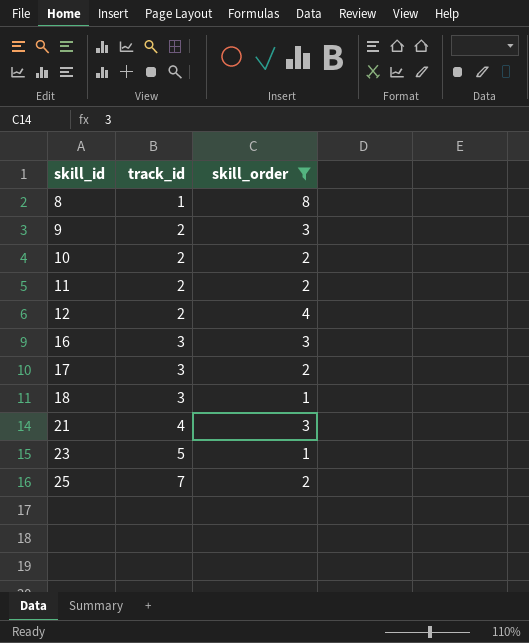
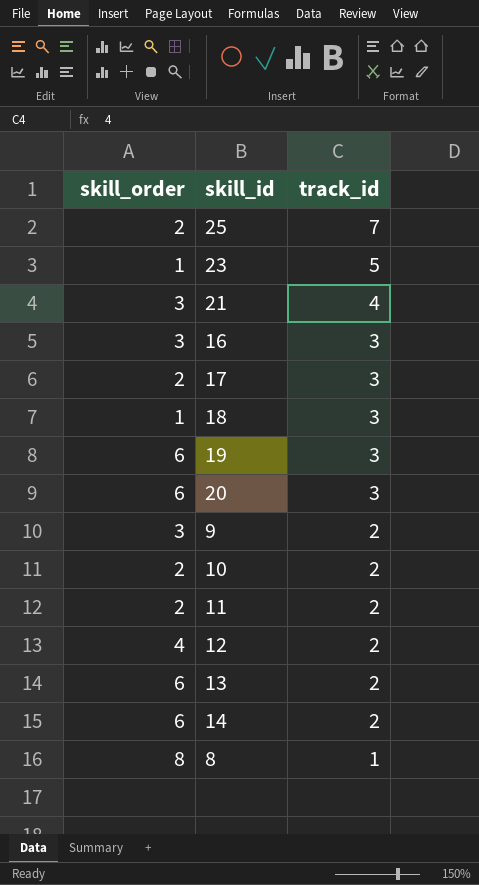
filter: skill_order != 6 -> none
row order: skill_id ascending -> track_id descending
column skill_order | position: 3 -> 1

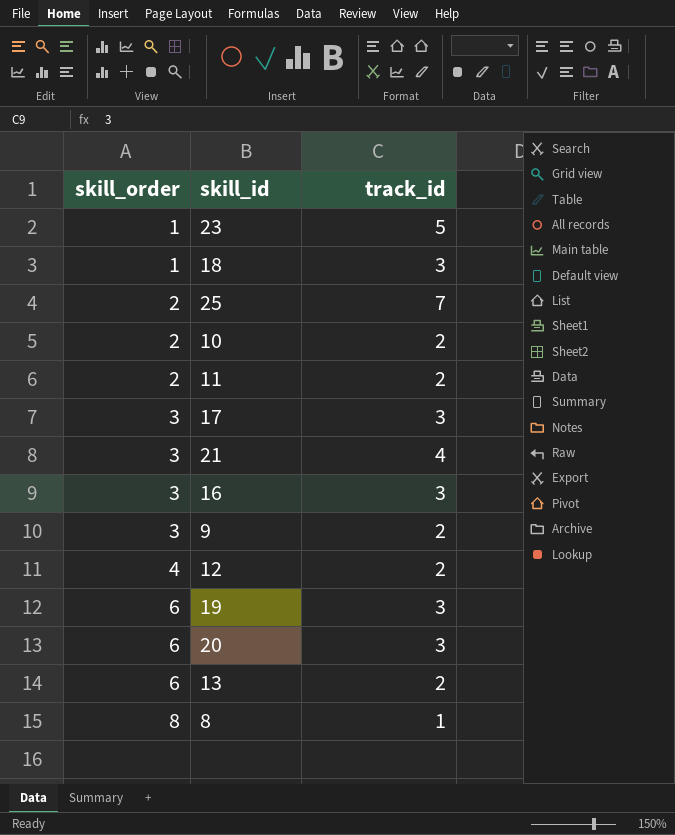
row order: track_id descending -> skill_order ascending
row 14: 6 | 2 -> none
17 | skill_order: 2 -> 3

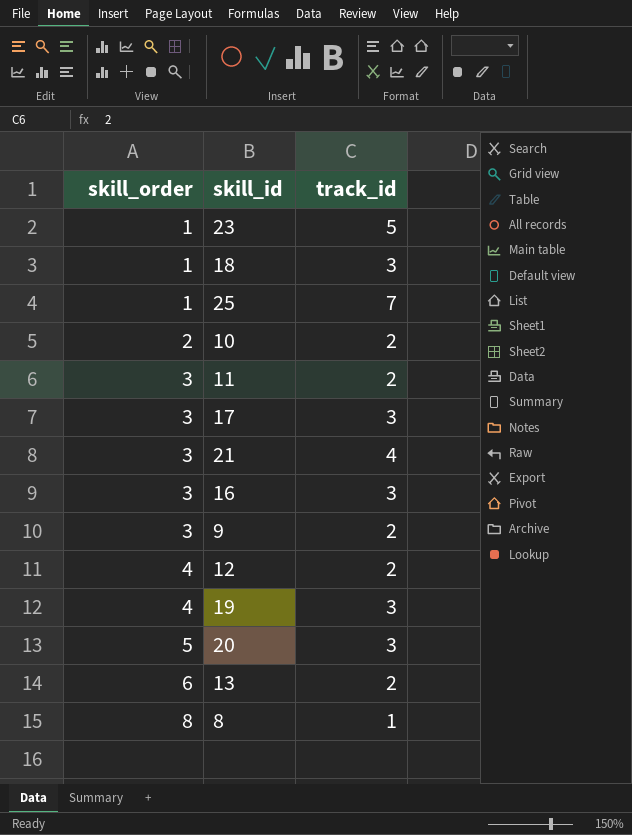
25 | skill_order: 2 -> 1
11 | skill_order: 2 -> 3
19 | skill_order: 6 -> 4
20 | skill_order: 6 -> 5

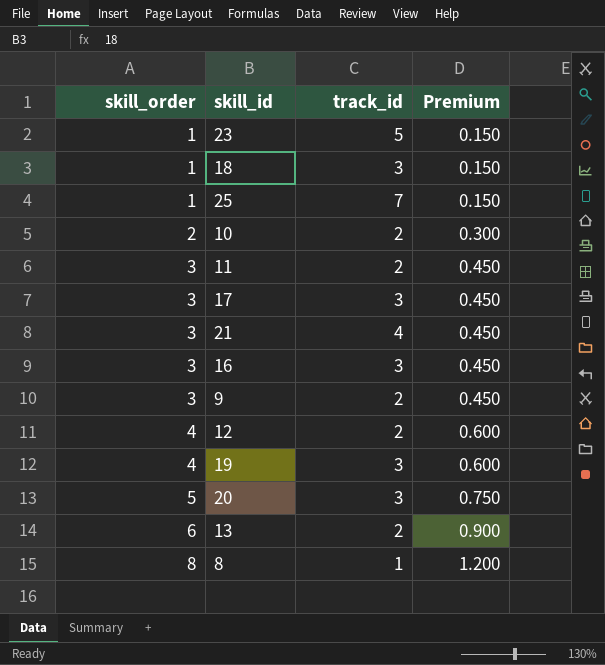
column Premium | formula: none -> [skill_order] * 0.15

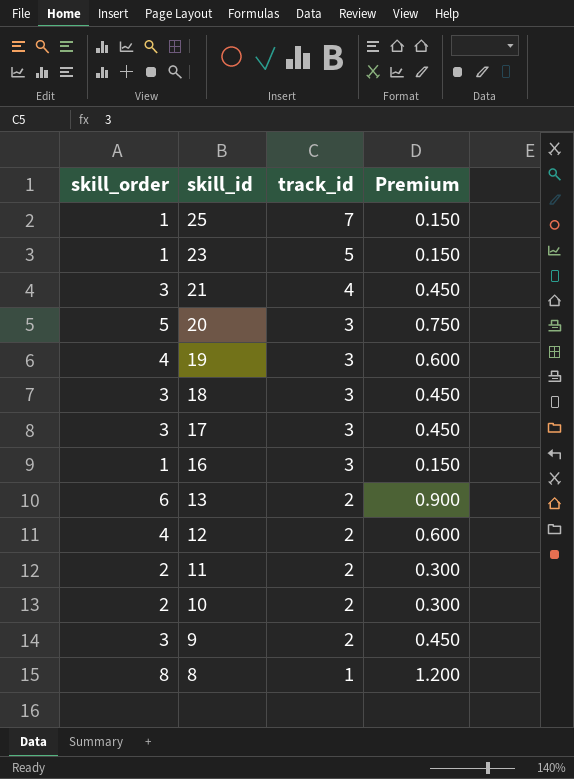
row order: skill_order ascending -> skill_id descending
18 | skill_order: 1 -> 3
18 | Premium: 0.150 -> 0.450
16 | skill_order: 3 -> 1
16 | Premium: 0.450 -> 0.150
11 | skill_order: 3 -> 2
11 | Premium: 0.450 -> 0.300

